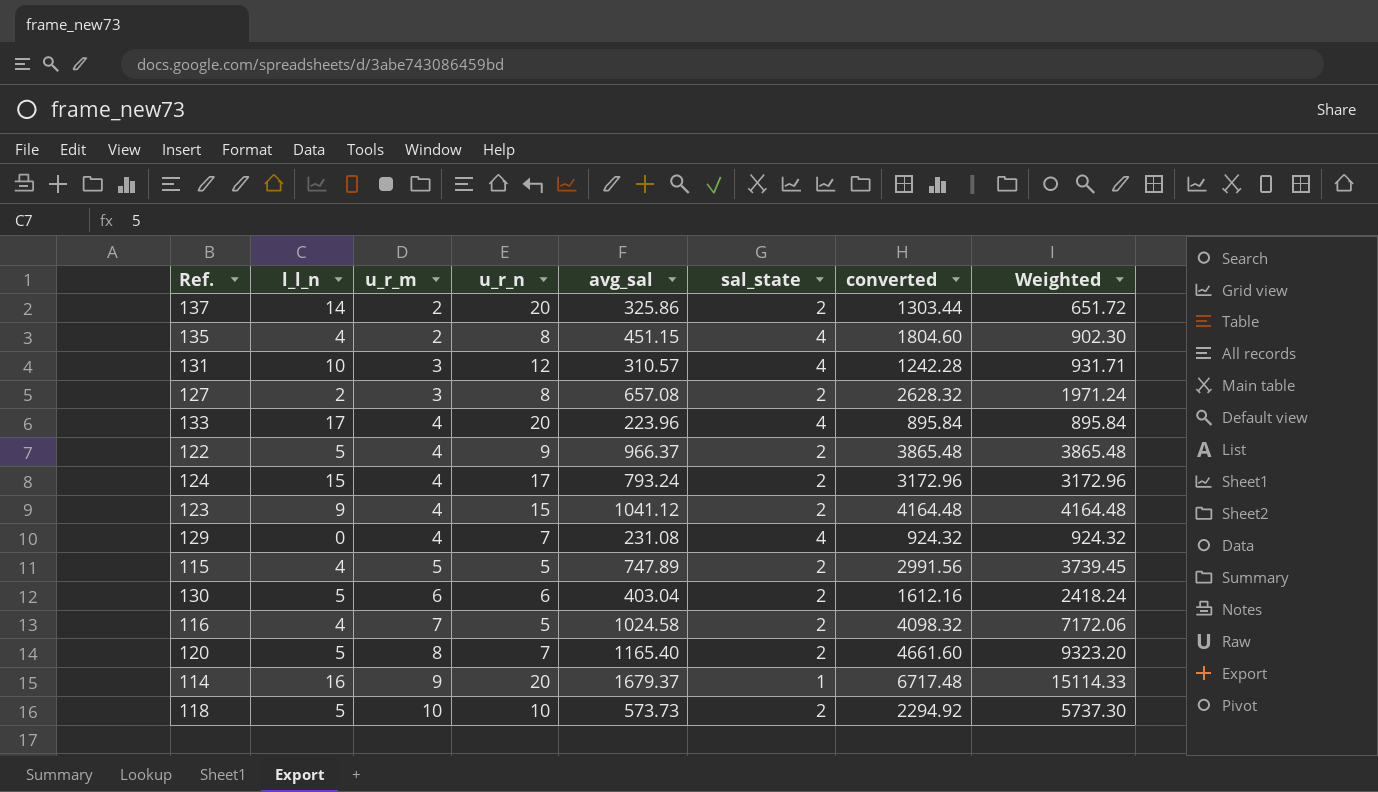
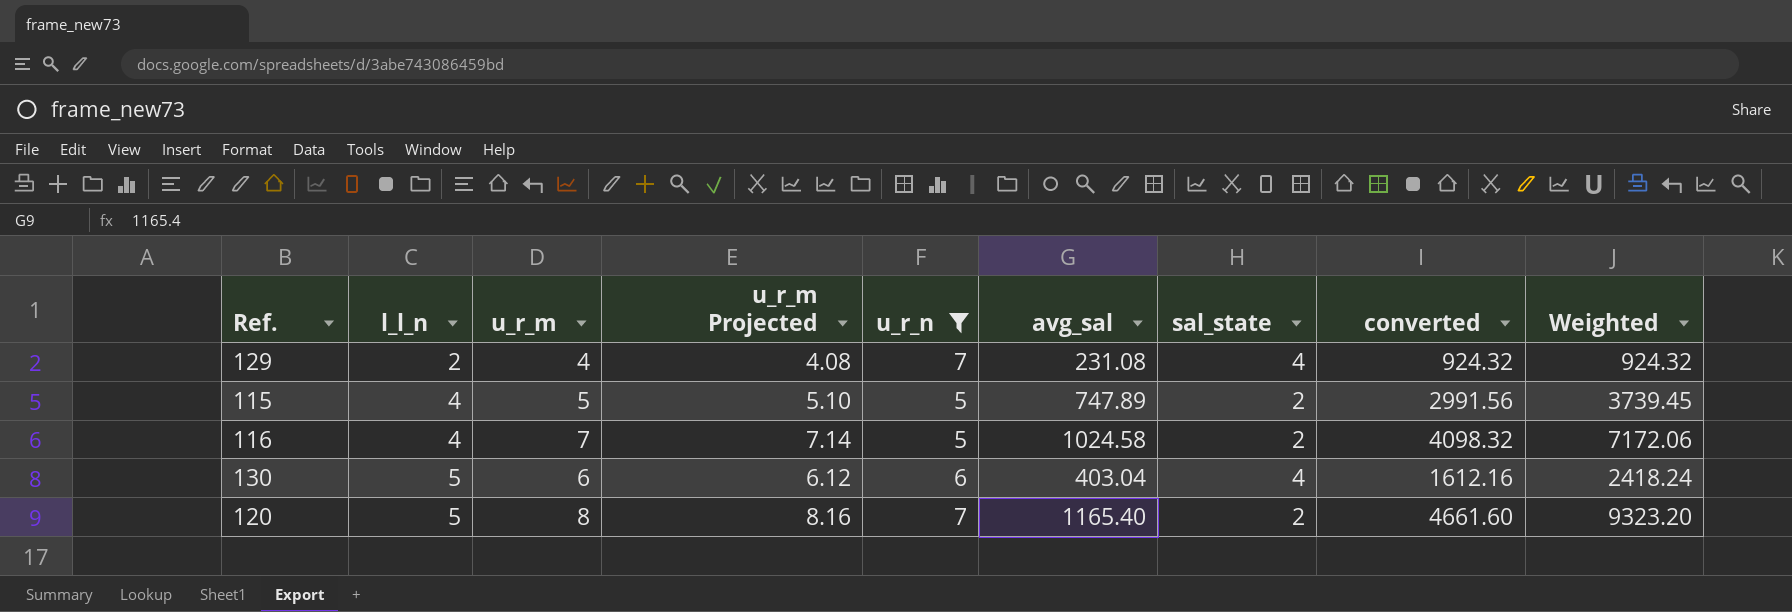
filter: none -> u_r_n <= 7
row order: u_r_m ascending -> l_l_n ascending
column u_r_m Projected | formula: none -> [u_r_m] * 1.02
129 | l_l_n: 0 -> 2
130 | sal_state: 2 -> 4

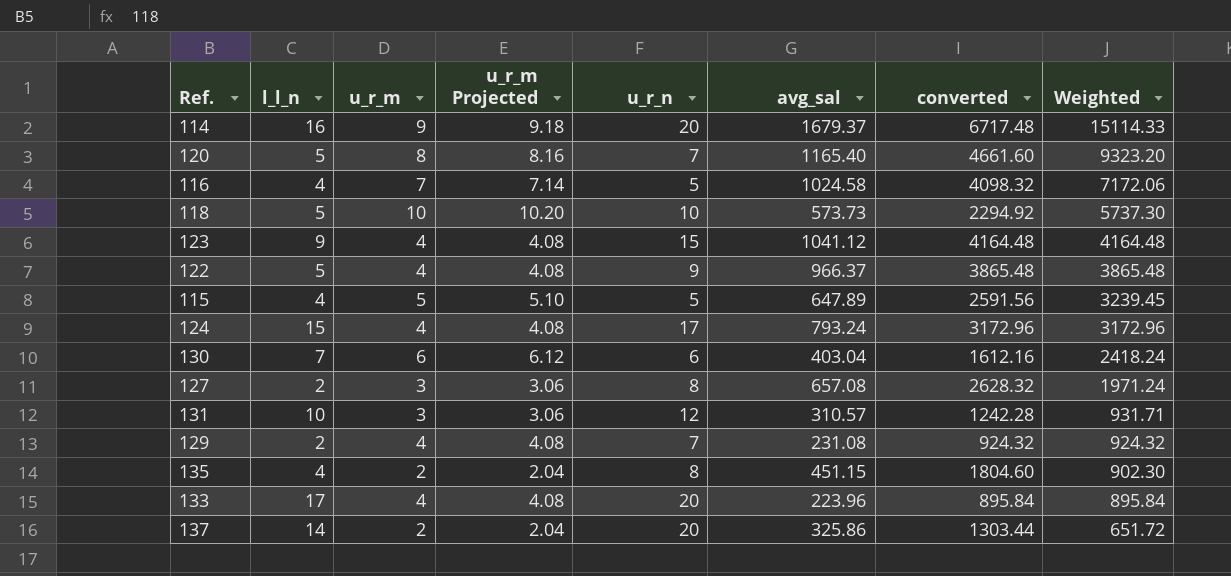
filter: u_r_n <= 7 -> none
row order: l_l_n ascending -> Weighted descending
column sal_state | position: 7 -> none
115 | avg_sal: 747.89 -> 647.89
115 | converted: 2991.56 -> 2591.56
115 | Weighted: 3739.45 -> 3239.45
130 | l_l_n: 5 -> 7

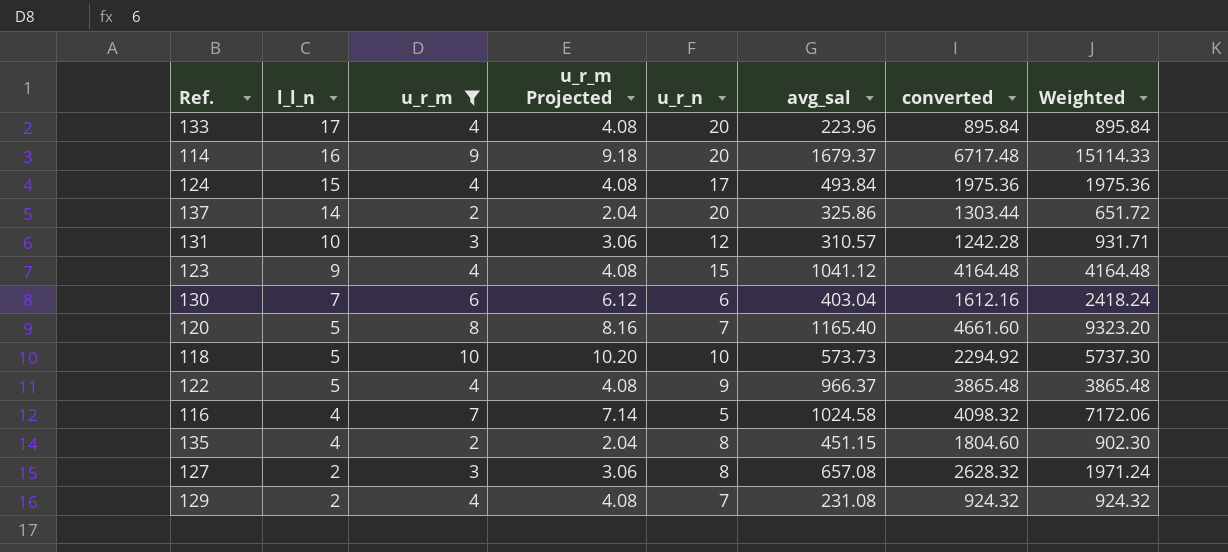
filter: none -> u_r_m != 5
row order: Weighted descending -> l_l_n descending
124 | avg_sal: 793.24 -> 493.84
124 | converted: 3172.96 -> 1975.36
124 | Weighted: 3172.96 -> 1975.36

